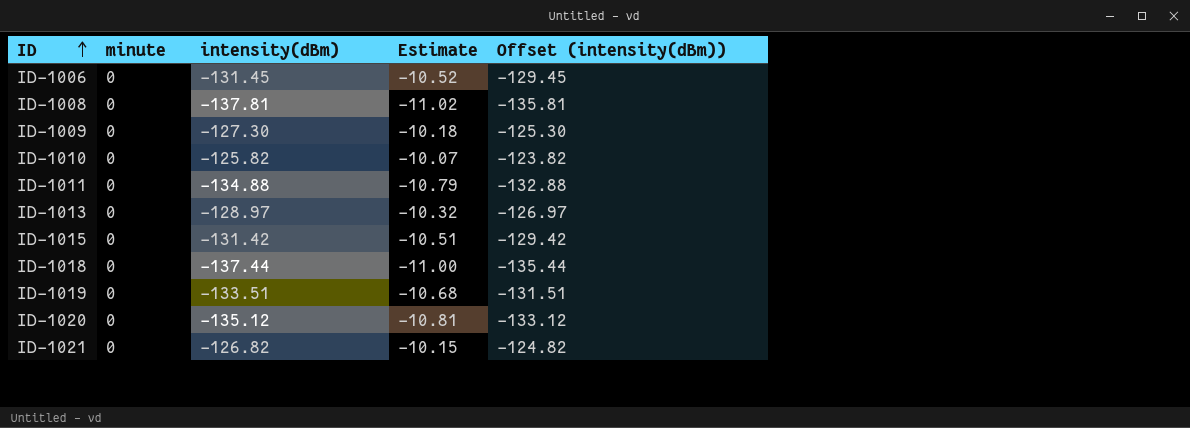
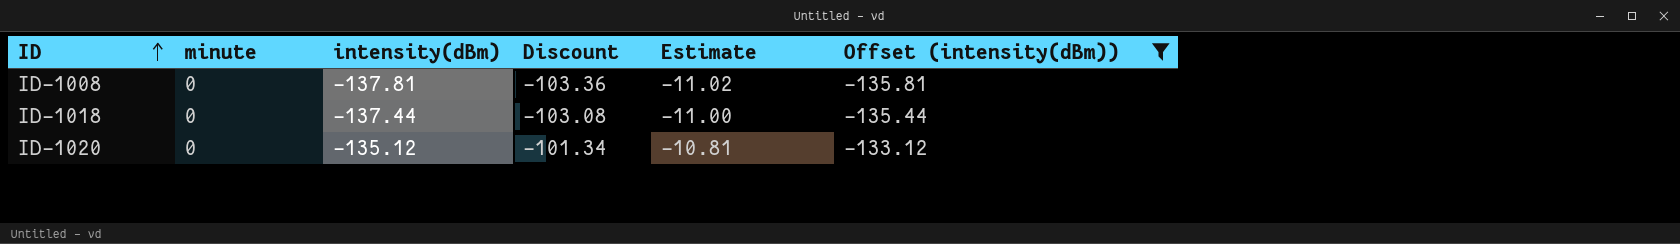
filter: none -> Offset (intensity(dBm)) <= -133.12
column Discount | formula: none -> [intensity(dBm)] * 0.75

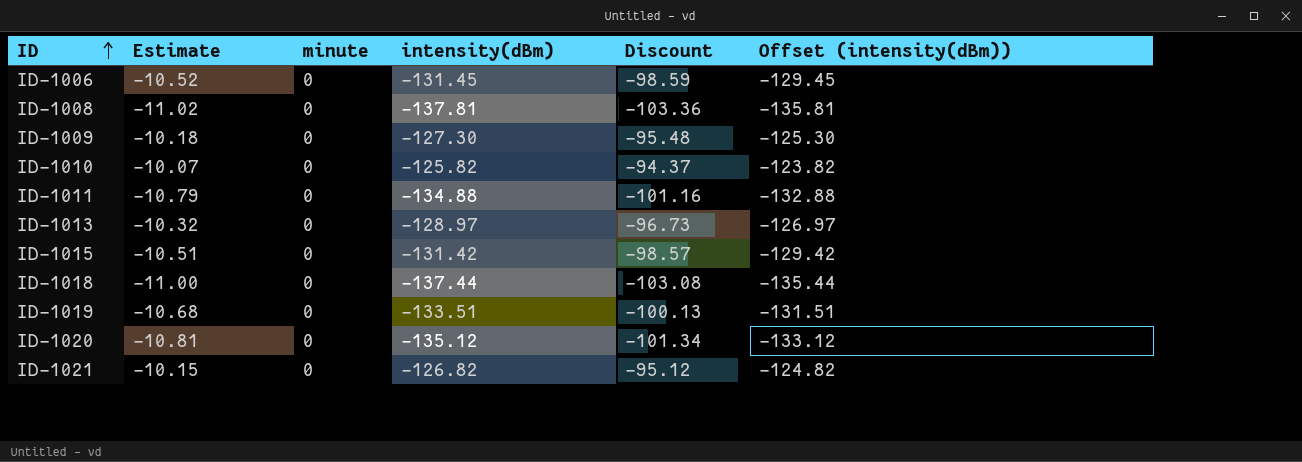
filter: Offset (intensity(dBm)) <= -133.12 -> none
column Estimate | position: 5 -> 2

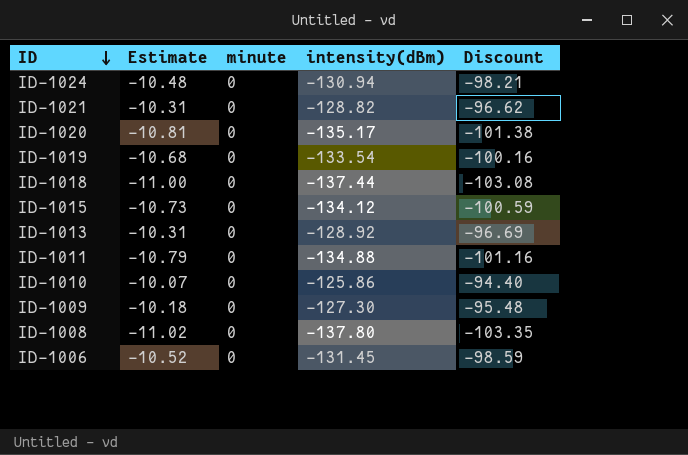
row order: ID ascending -> ID descending
column Offset (intensity(dBm)) | formula: [intensity(dBm)] + 2 -> none
row ID-1024: none -> -10.48 | 0 | -130.94 | -98.21
ID-1021 | Estimate: -10.15 -> -10.31
ID-1021 | intensity(dBm): -126.82 -> -128.82
ID-1021 | Discount: -95.12 -> -96.62
ID-1020 | intensity(dBm): -135.12 -> -135.17
ID-1020 | Discount: -101.34 -> -101.38
ID-1019 | intensity(dBm): -133.51 -> -133.54
ID-1019 | Discount: -100.13 -> -100.16
ID-1015 | Estimate: -10.51 -> -10.73
ID-1015 | intensity(dBm): -131.42 -> -134.12
ID-1015 | Discount: -98.57 -> -100.59
ID-1013 | Estimate: -10.32 -> -10.31
ID-1013 | intensity(dBm): -128.97 -> -128.92
ID-1013 | Discount: -96.73 -> -96.69
ID-1010 | intensity(dBm): -125.82 -> -125.86
ID-1010 | Discount: -94.37 -> -94.40
ID-1008 | intensity(dBm): -137.81 -> -137.80
ID-1008 | Discount: -103.36 -> -103.35

